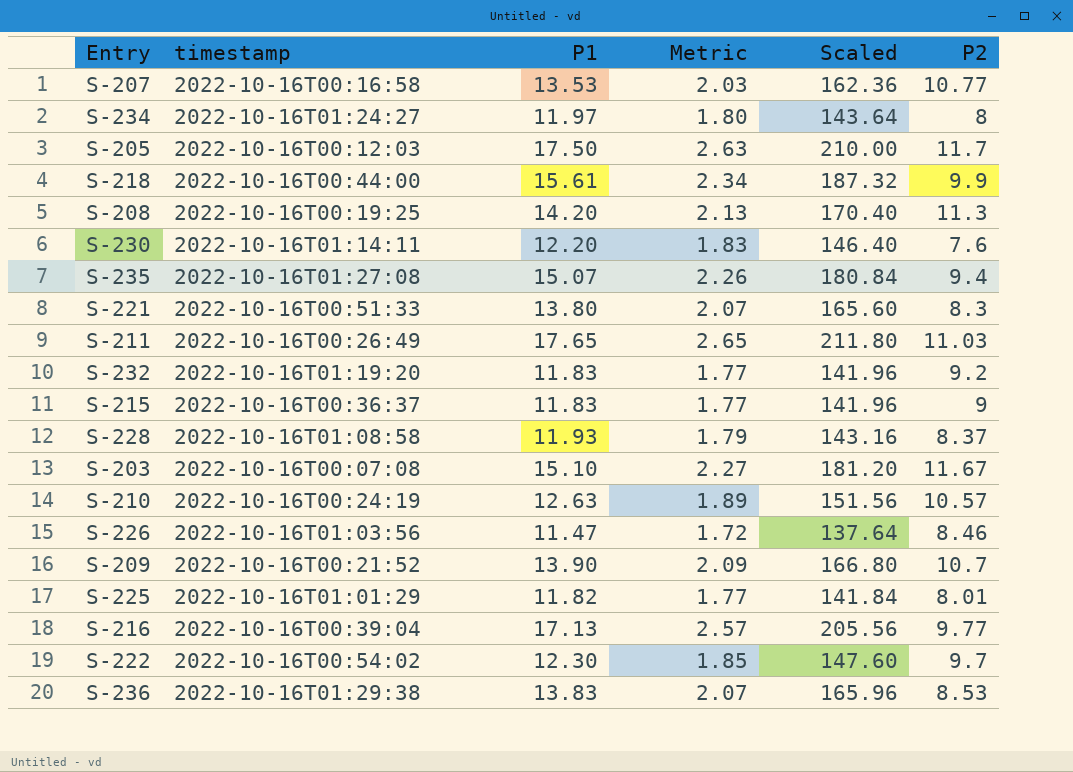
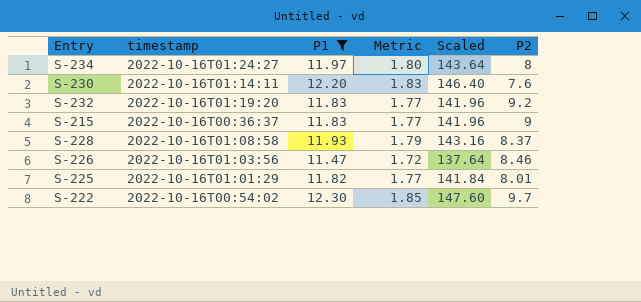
filter: none -> P1 <= 12.30

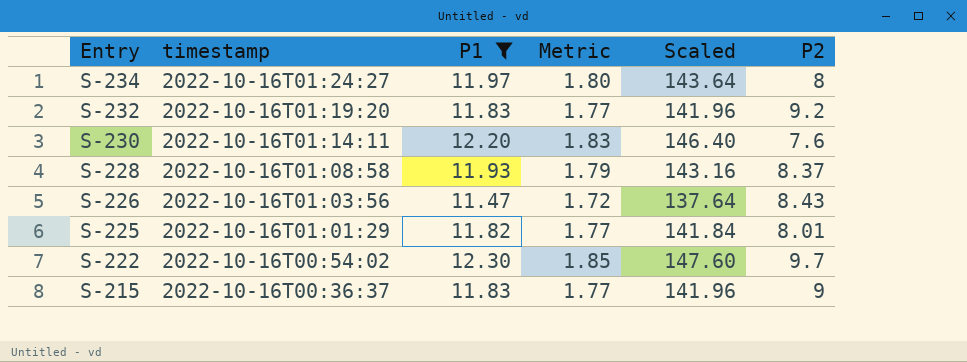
row order: none -> Entry descending
S-226 | P2: 8.46 -> 8.43

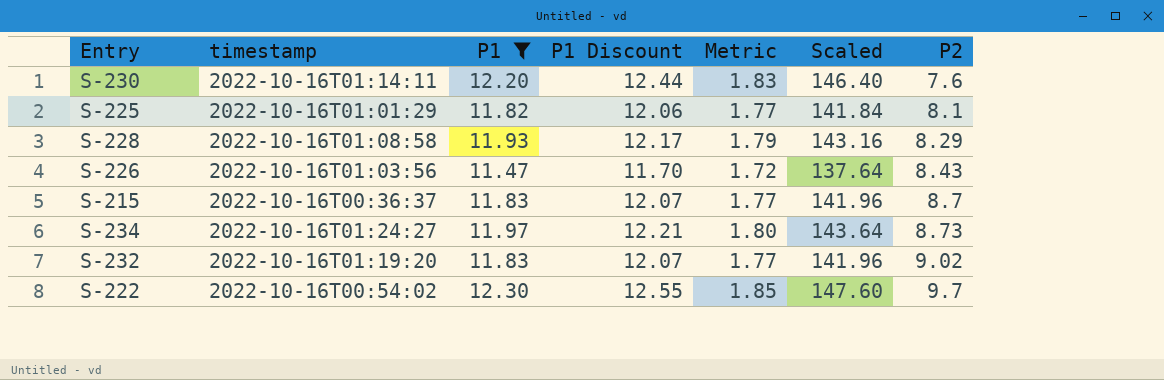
row order: Entry descending -> P2 ascending
column P1 Discount | formula: none -> [P1] * 1.02
S-225 | P2: 8.01 -> 8.1
S-228 | P2: 8.37 -> 8.29
S-215 | P2: 9 -> 8.7
S-234 | P2: 8 -> 8.73
S-232 | P2: 9.2 -> 9.02

